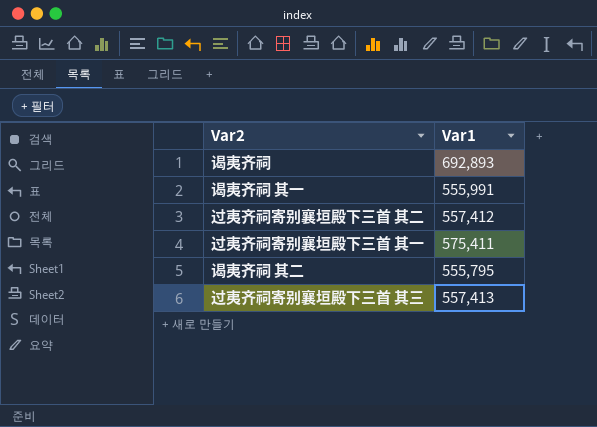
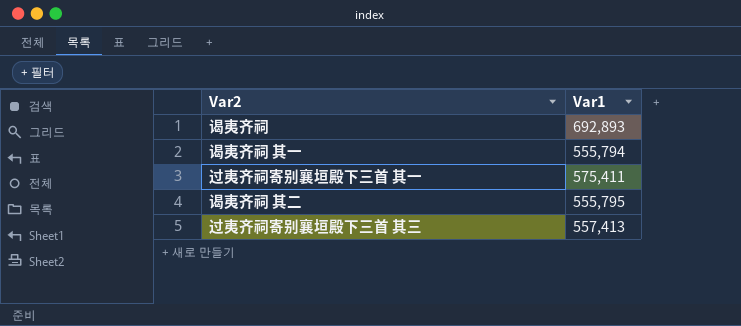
row 过夷齐祠寄别襄垣殿下三首 其二: 557,412 -> none
谒夷齐祠 其一 | Var1: 555,991 -> 555,794

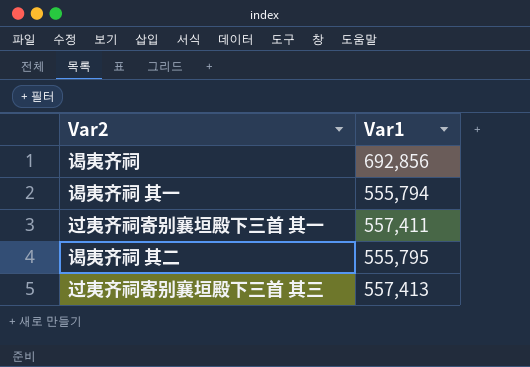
谒夷齐祠 | Var1: 692,893 -> 692,856
过夷齐祠寄别襄垣殿下三首 其一 | Var1: 575,411 -> 557,411

